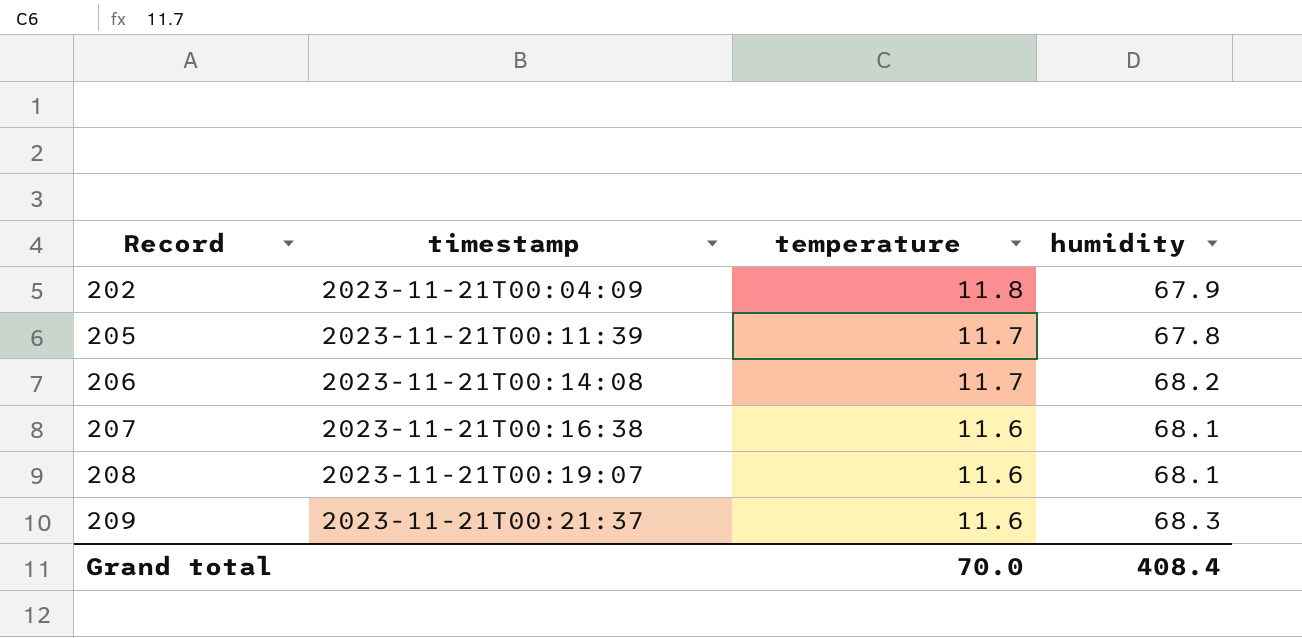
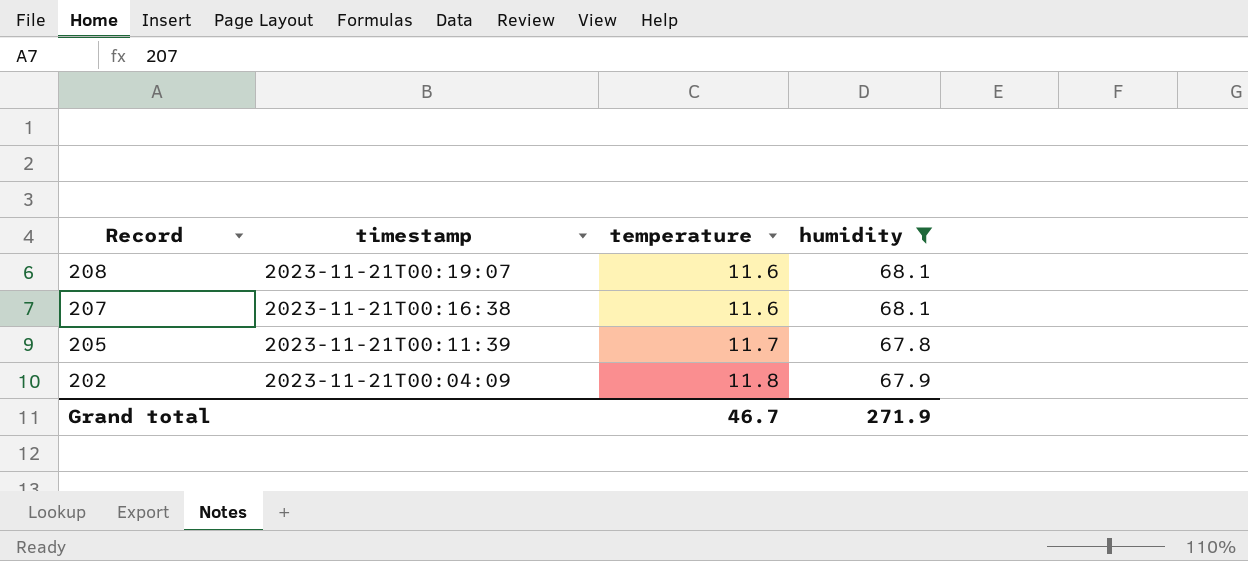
filter: none -> humidity <= 68.1
row order: Record ascending -> Record descending
Grand total | temperature: 70.0 -> 46.7
Grand total | humidity: 408.4 -> 271.9

